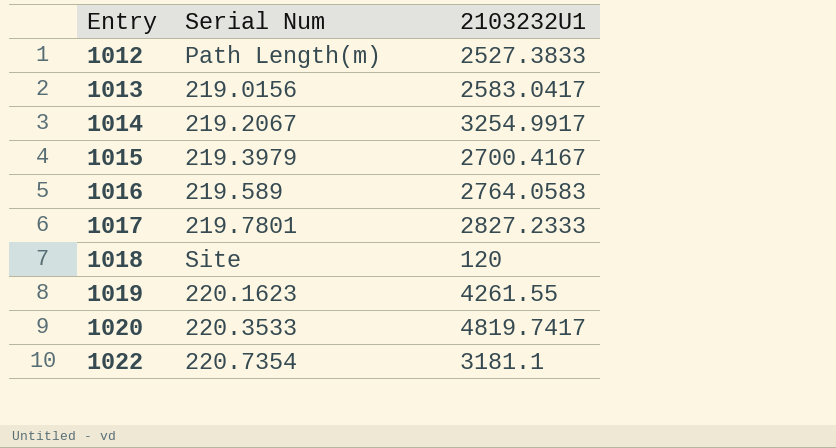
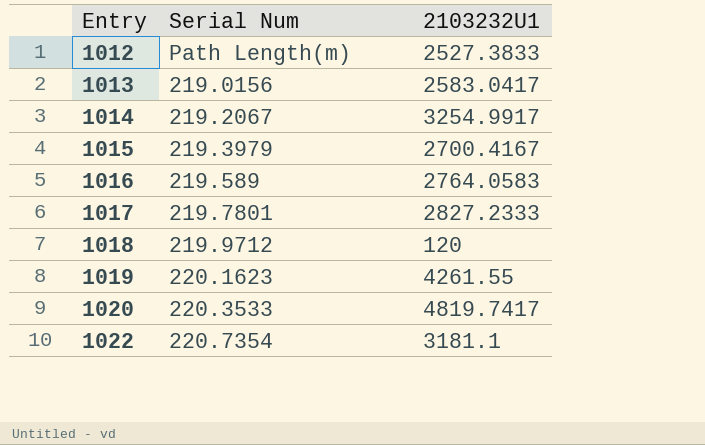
1018 | Serial Num: Site -> 219.9712

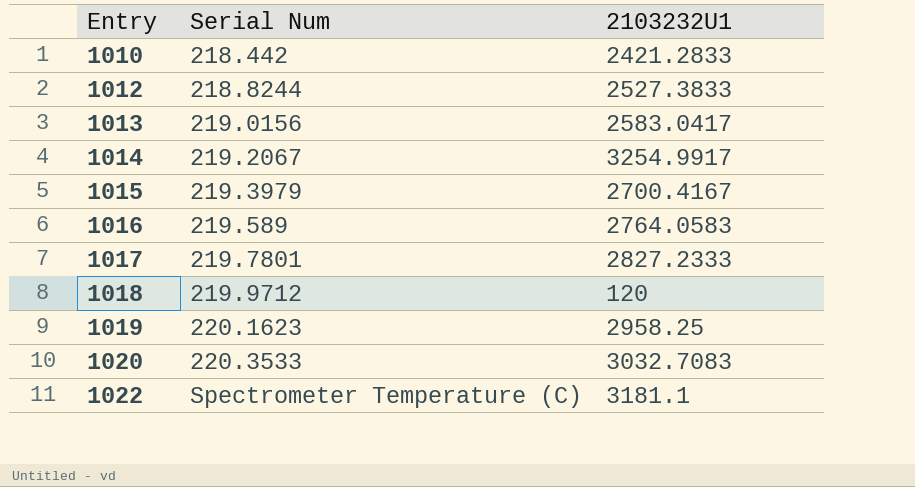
row 1010: none -> 218.442 | 2421.2833
1012 | Serial Num: Path Length(m) -> 218.8244
1019 | 2103232U1: 4261.55 -> 2958.25
1020 | 2103232U1: 4819.7417 -> 3032.7083
1022 | Serial Num: 220.7354 -> Spectrometer Temperature (C)

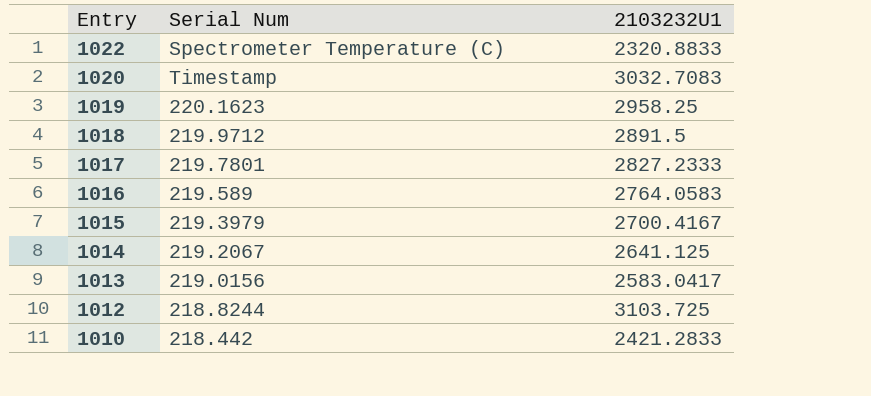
row order: Entry ascending -> Entry descending
1022 | 2103232U1: 3181.1 -> 2320.8833
1020 | Serial Num: 220.3533 -> Timestamp
1018 | 2103232U1: 120 -> 2891.5
1014 | 2103232U1: 3254.9917 -> 2641.125
1012 | 2103232U1: 2527.3833 -> 3103.725

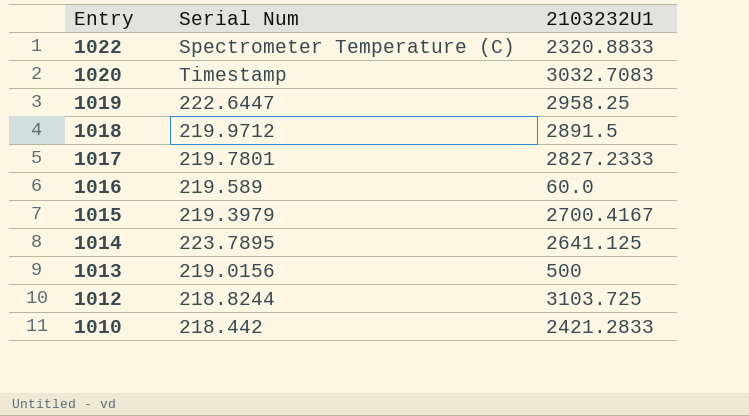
1019 | Serial Num: 220.1623 -> 222.6447
1016 | 2103232U1: 2764.0583 -> 60.0
1014 | Serial Num: 219.2067 -> 223.7895
1013 | 2103232U1: 2583.0417 -> 500

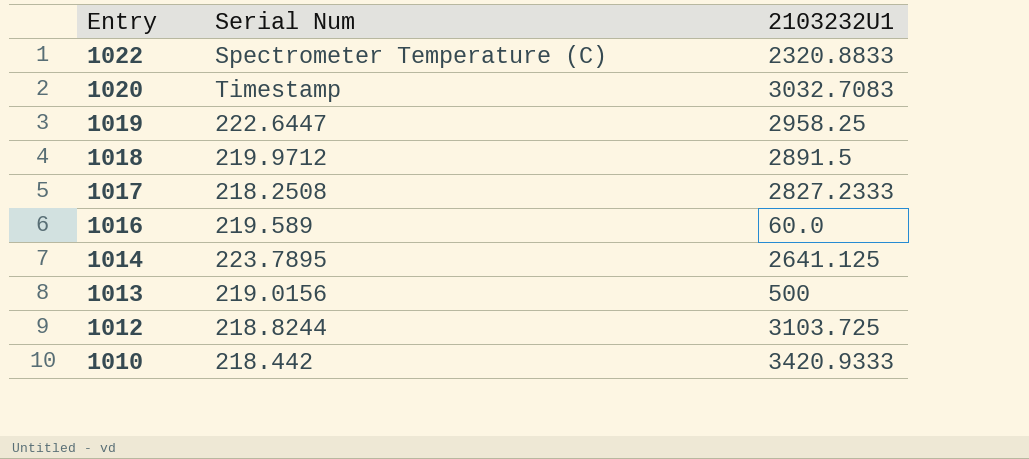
row 1015: 219.3979 | 2700.4167 -> none
1017 | Serial Num: 219.7801 -> 218.2508
1010 | 2103232U1: 2421.2833 -> 3420.9333

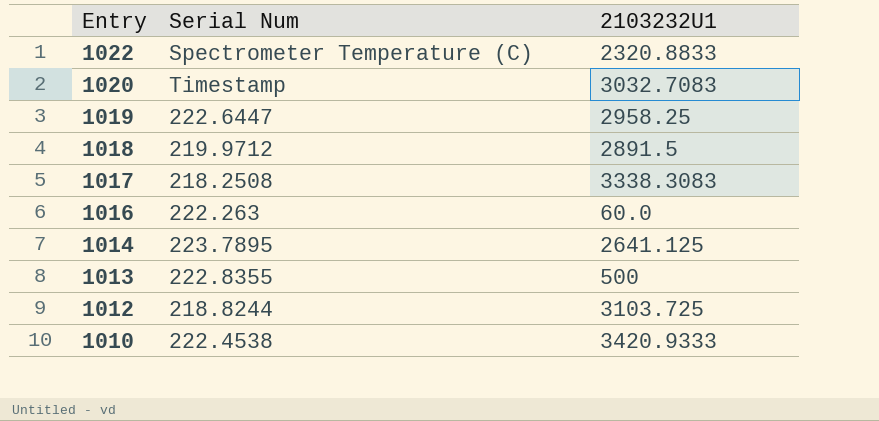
1017 | 2103232U1: 2827.2333 -> 3338.3083
1016 | Serial Num: 219.589 -> 222.263
1013 | Serial Num: 219.0156 -> 222.8355
1010 | Serial Num: 218.442 -> 222.4538

